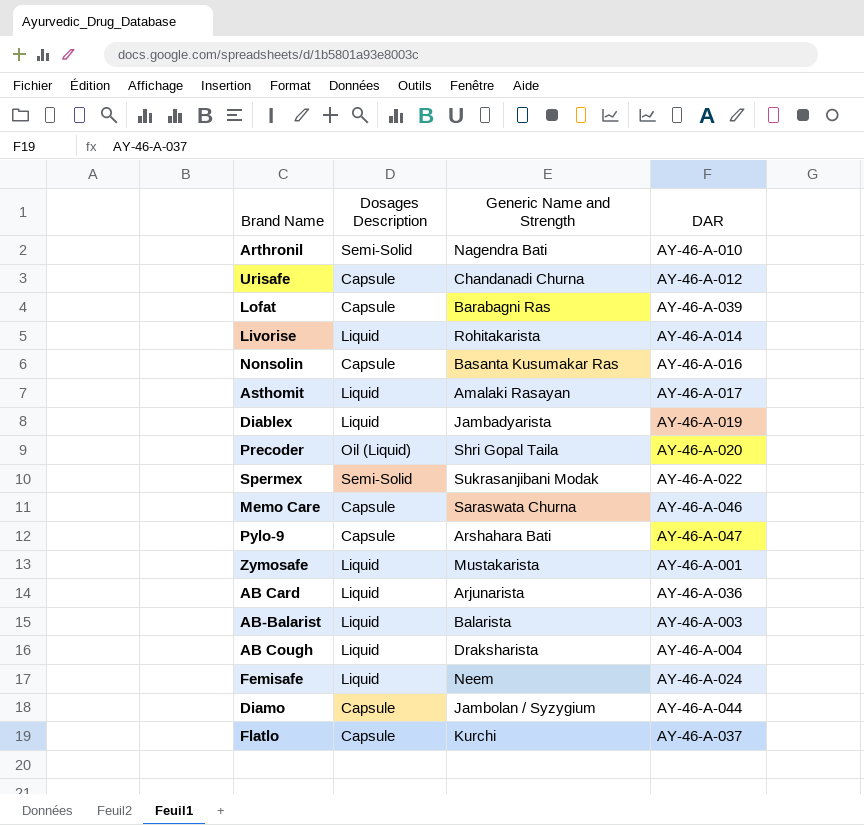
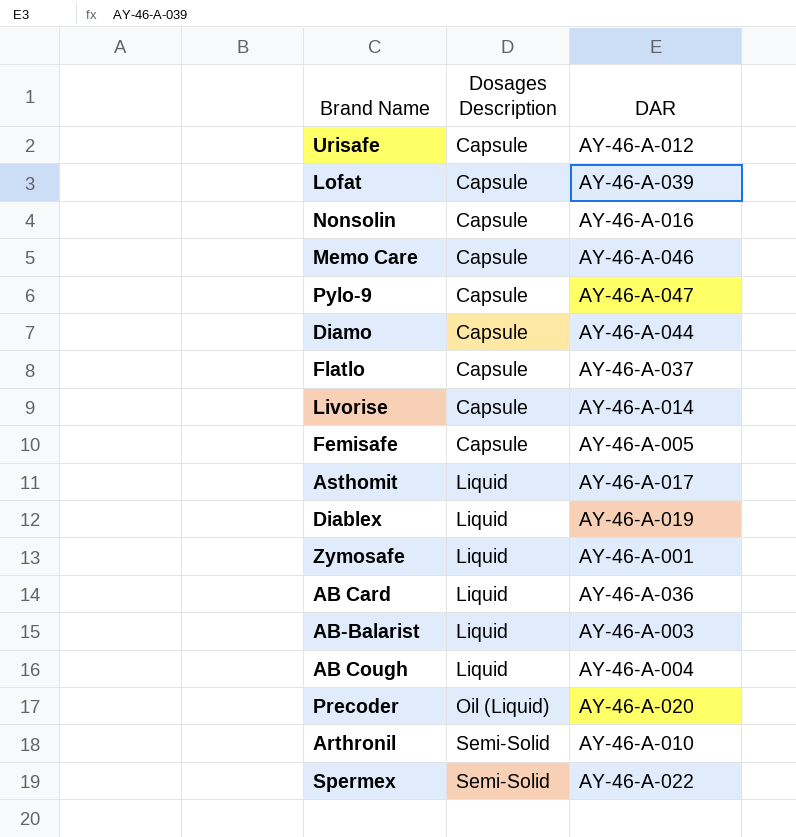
row order: none -> Dosages Description ascending
column Generic Name and Strength | position: 3 -> none
Livorise | Dosages Description: Liquid -> Capsule
Femisafe | Dosages Description: Liquid -> Capsule
Femisafe | DAR: AY-46-A-024 -> AY-46-A-005

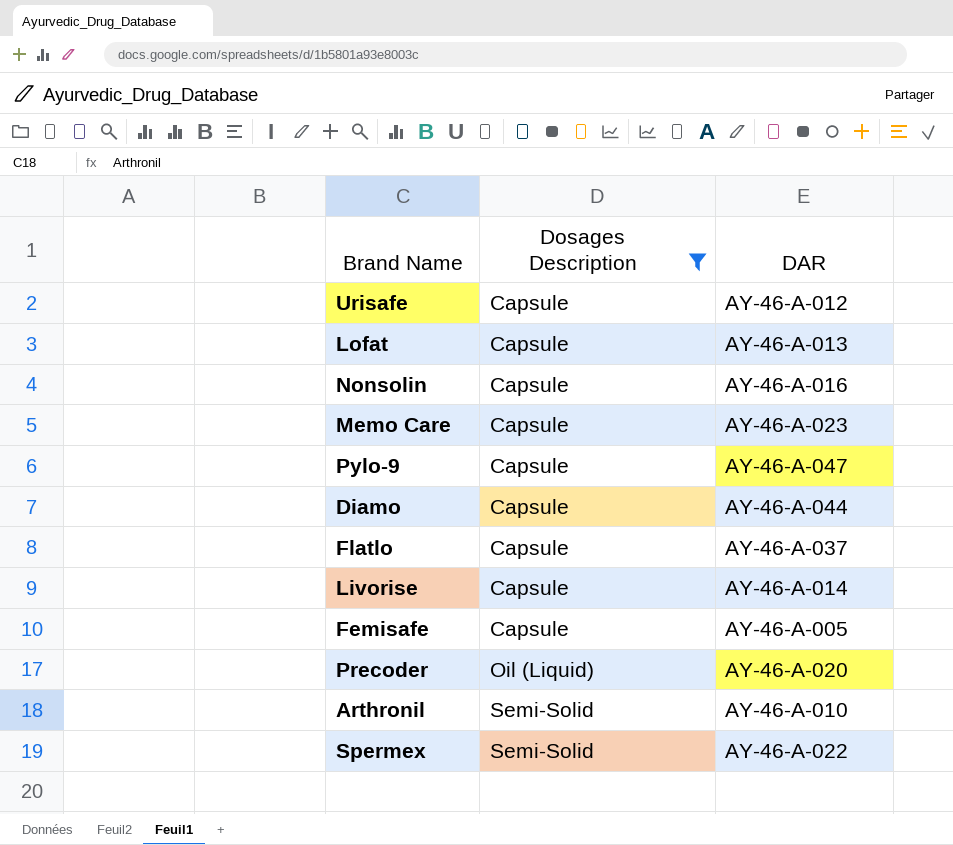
filter: none -> Dosages Description != Liquid
Lofat | DAR: AY-46-A-039 -> AY-46-A-013
Memo Care | DAR: AY-46-A-046 -> AY-46-A-023

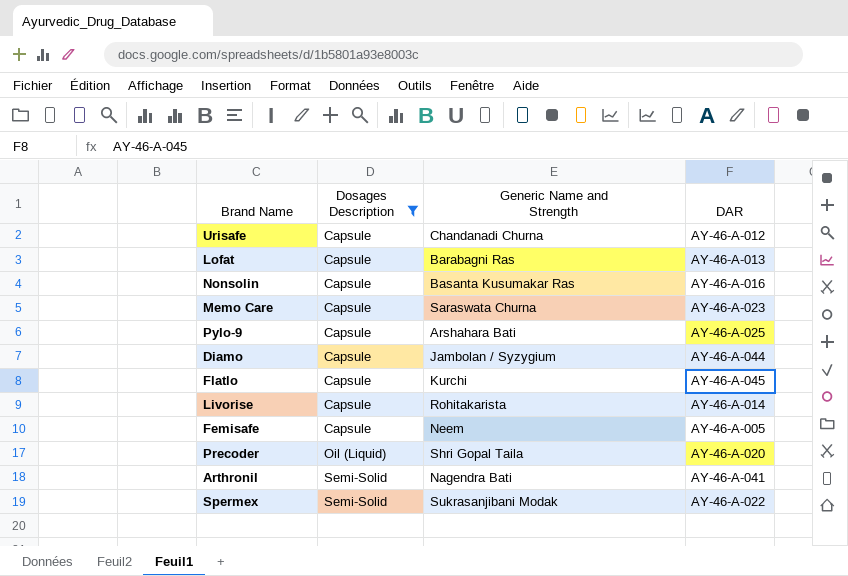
column Generic Name and Strength | position: none -> 3
Pylo-9 | DAR: AY-46-A-047 -> AY-46-A-025
Flatlo | DAR: AY-46-A-037 -> AY-46-A-045
Arthronil | DAR: AY-46-A-010 -> AY-46-A-041

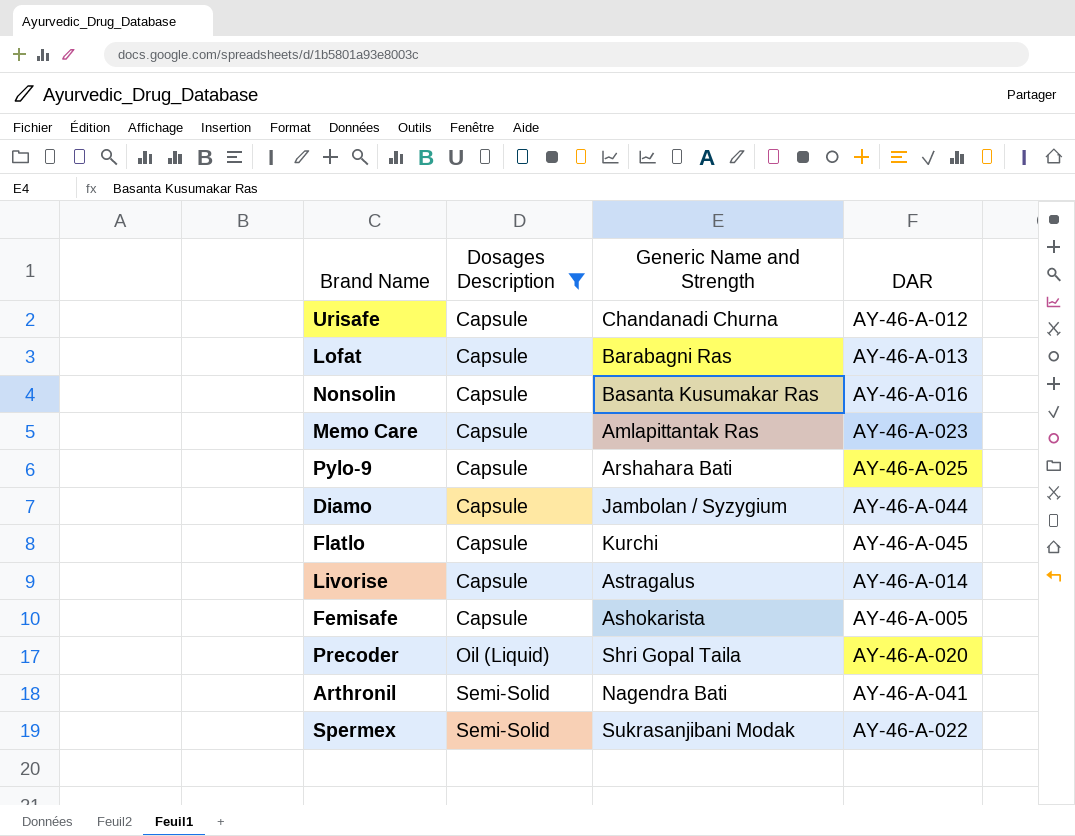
Memo Care | Generic Name and Strength: Saraswata Churna -> Amlapittantak Ras
Livorise | Generic Name and Strength: Rohitakarista -> Astragalus
Femisafe | Generic Name and Strength: Neem -> Ashokarista

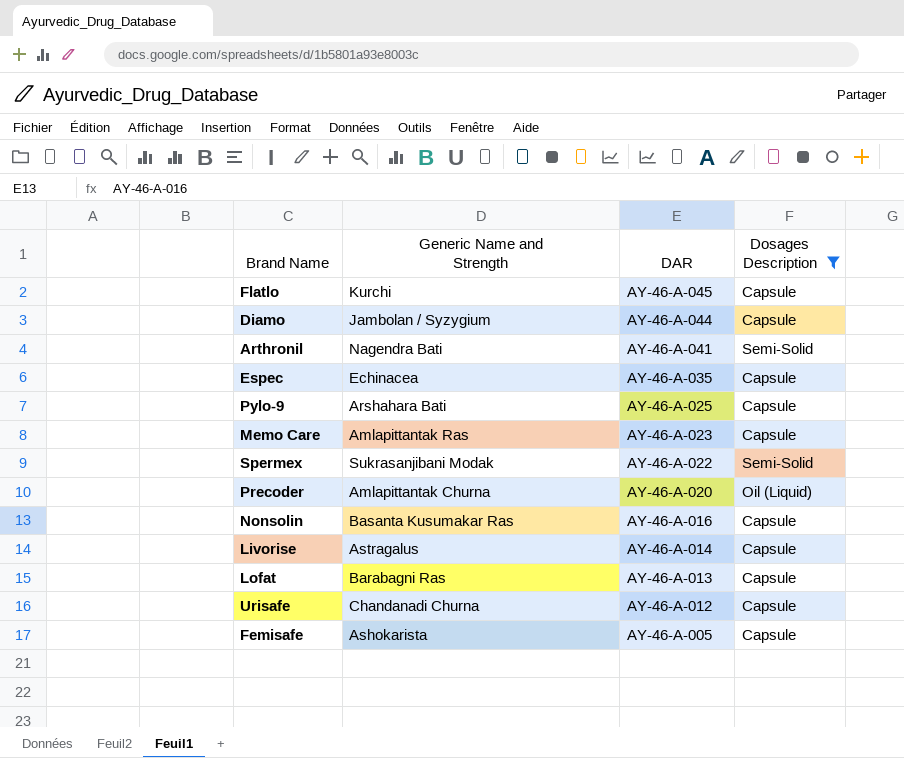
row order: Dosages Description ascending -> DAR descending
column Dosages Description | position: 2 -> 4
row Espec: none -> Echinacea | AY-46-A-035 | Capsule
Precoder | Generic Name and Strength: Shri Gopal Taila -> Amlapittantak Churna

